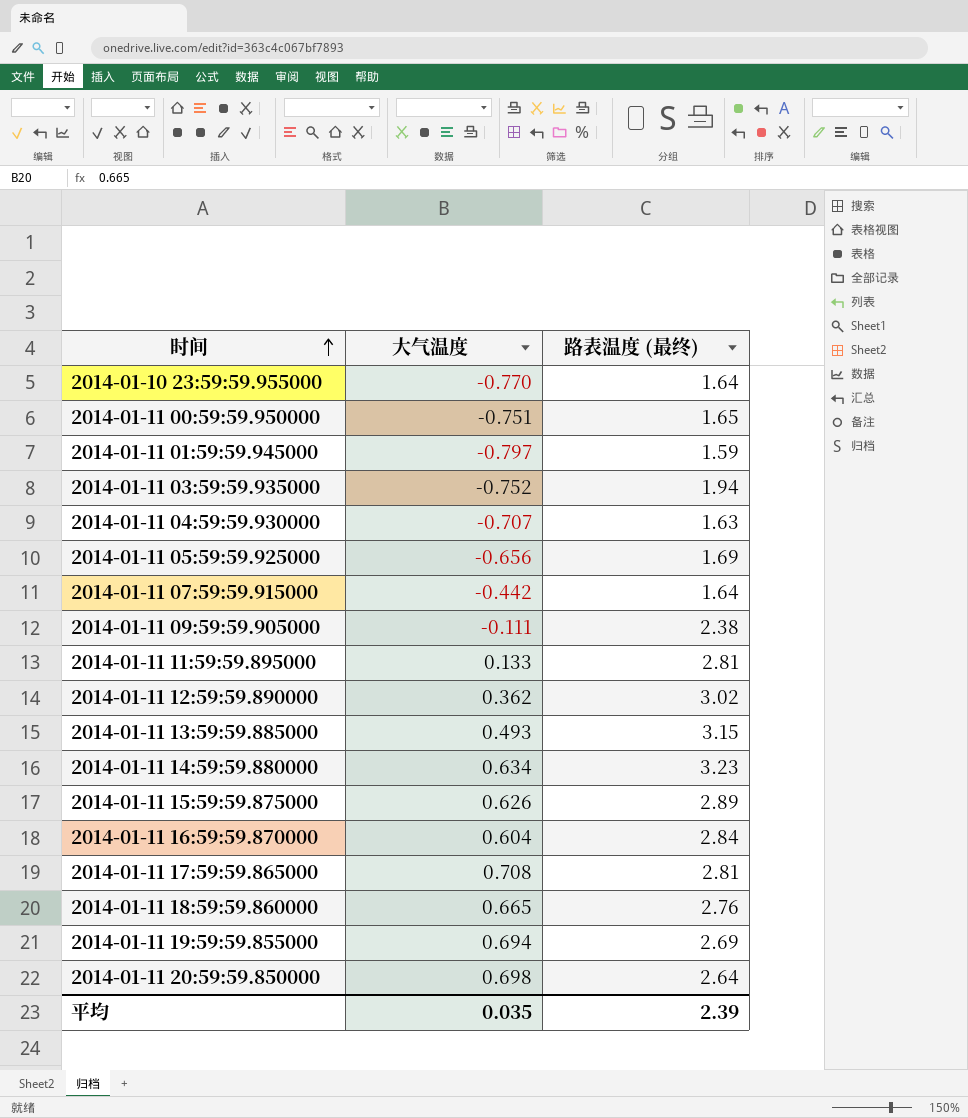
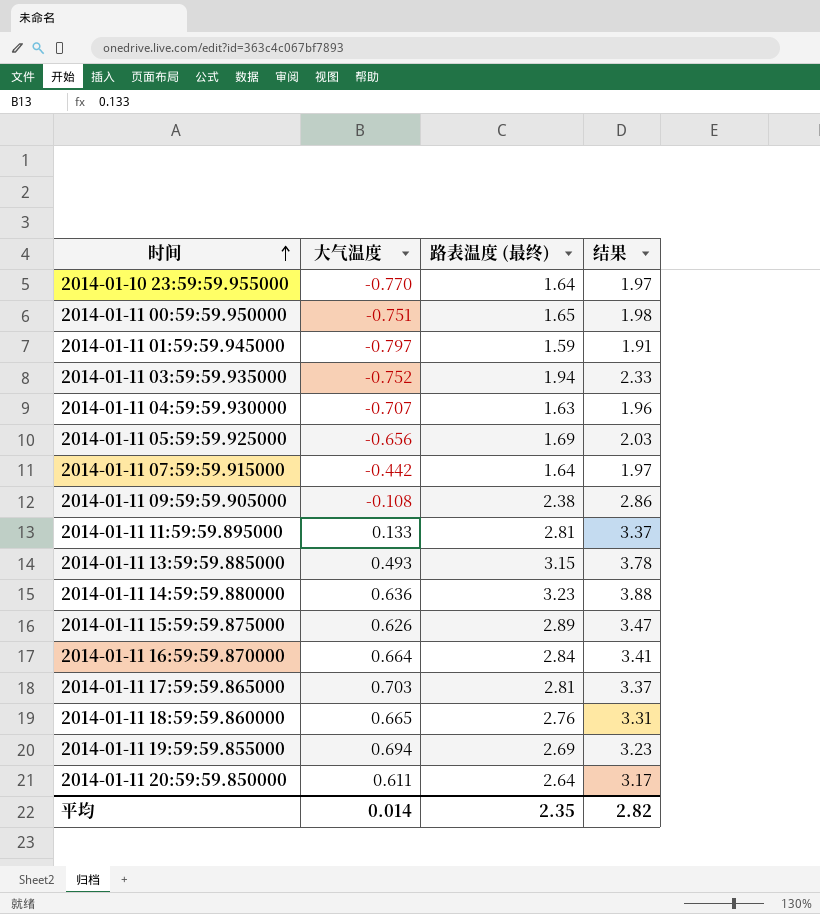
column 结果 | formula: none -> [路表温度 (最终)] * 1.2
row 2014-01-11 12:59:59.890000: 0.362 | 3.02 -> none
2014-01-11 09:59:59.905000 | 大气温度: -0.111 -> -0.108
2014-01-11 14:59:59.880000 | 大气温度: 0.634 -> 0.636
2014-01-11 16:59:59.870000 | 大气温度: 0.604 -> 0.664
2014-01-11 17:59:59.865000 | 大气温度: 0.708 -> 0.703
2014-01-11 20:59:59.850000 | 大气温度: 0.698 -> 0.611
平均 | 大气温度: 0.035 -> 0.014
平均 | 路表温度 (最终): 2.39 -> 2.35

